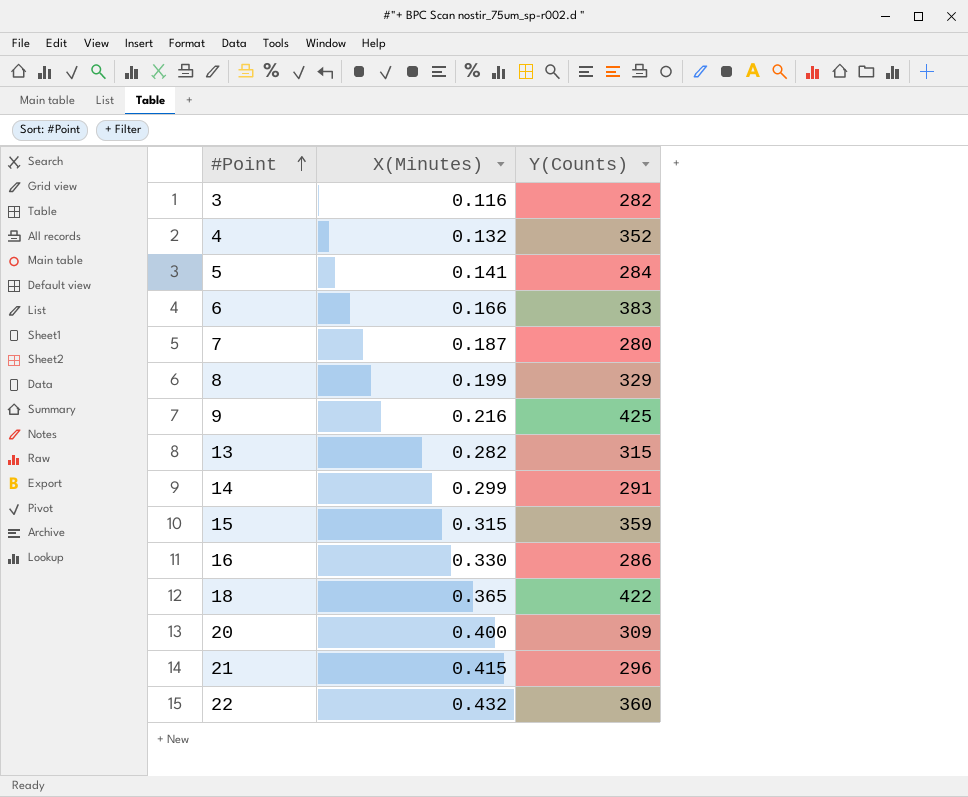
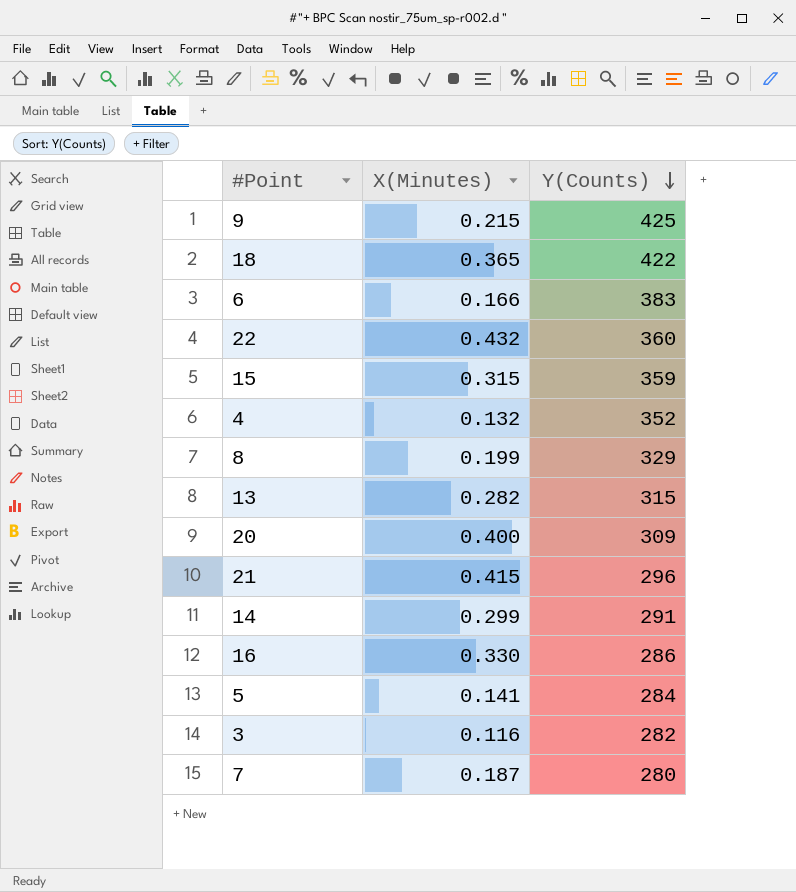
row order: #Point ascending -> Y(Counts) descending
9 | X(Minutes): 0.216 -> 0.215

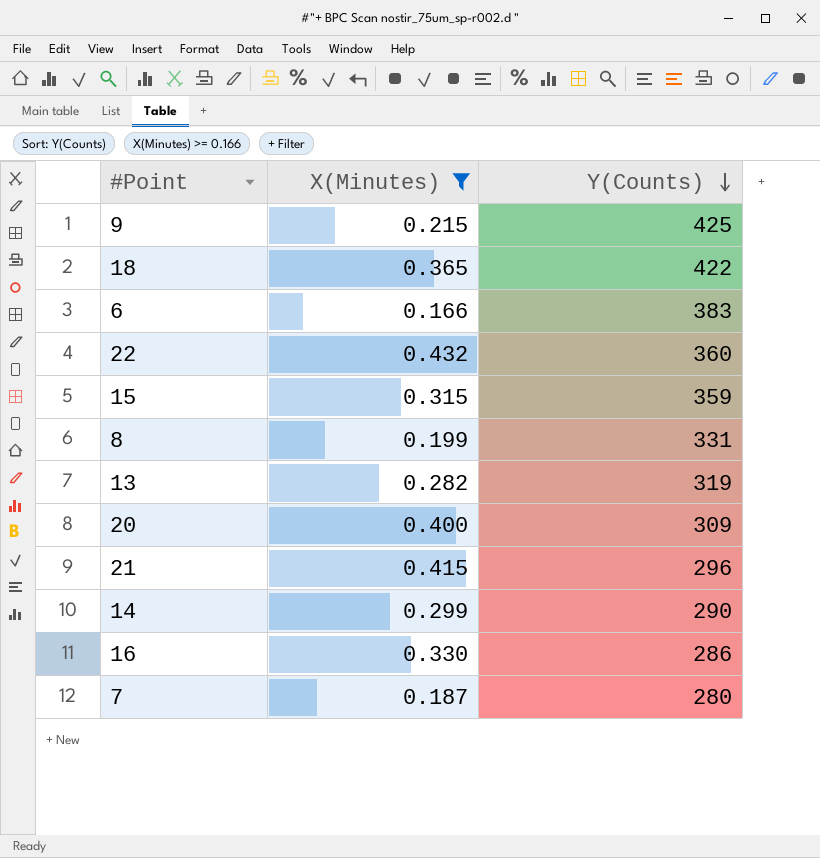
filter: none -> X(Minutes) >= 0.166
8 | Y(Counts): 329 -> 331
13 | Y(Counts): 315 -> 319
14 | Y(Counts): 291 -> 290

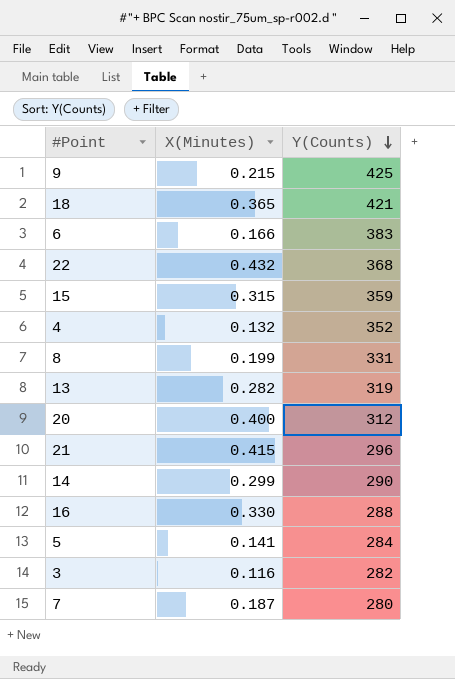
filter: X(Minutes) >= 0.166 -> none
18 | Y(Counts): 422 -> 421
22 | Y(Counts): 360 -> 368
20 | Y(Counts): 309 -> 312
16 | Y(Counts): 286 -> 288

